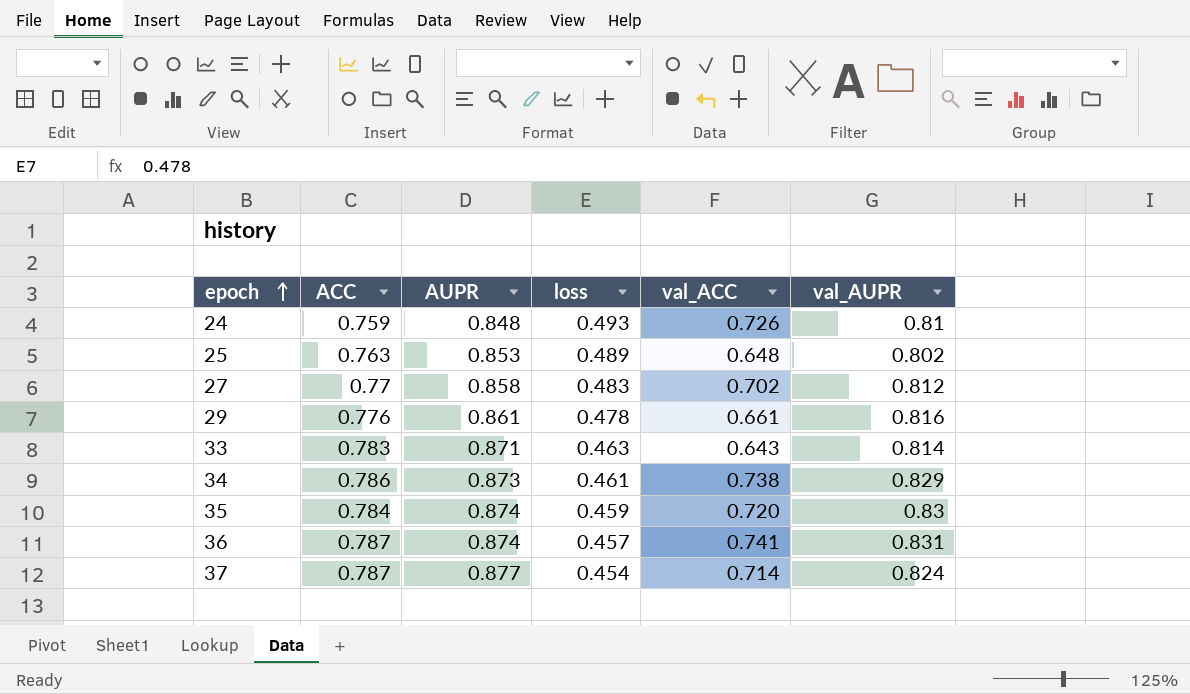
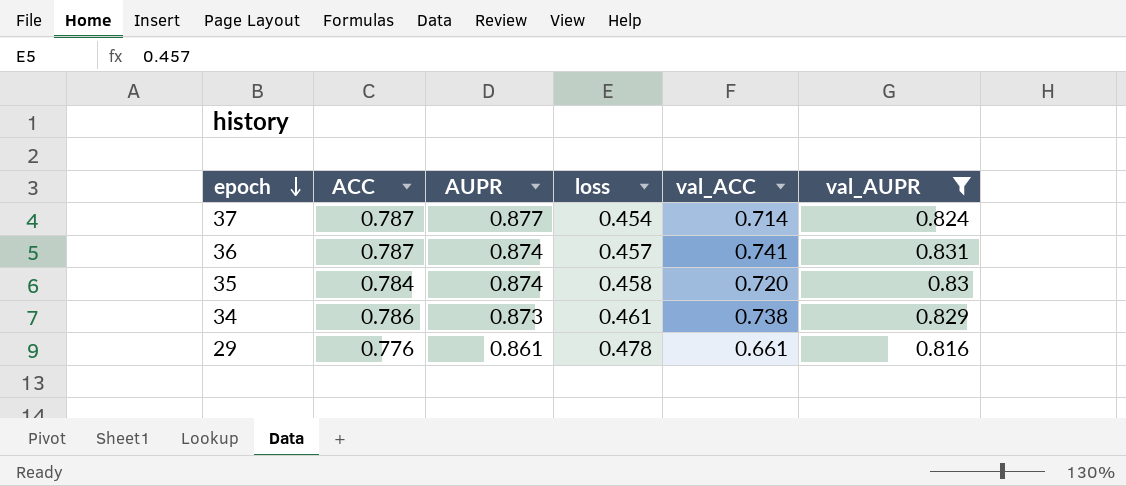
filter: none -> val_AUPR >= 0.816
row order: epoch ascending -> epoch descending
35 | loss: 0.459 -> 0.458

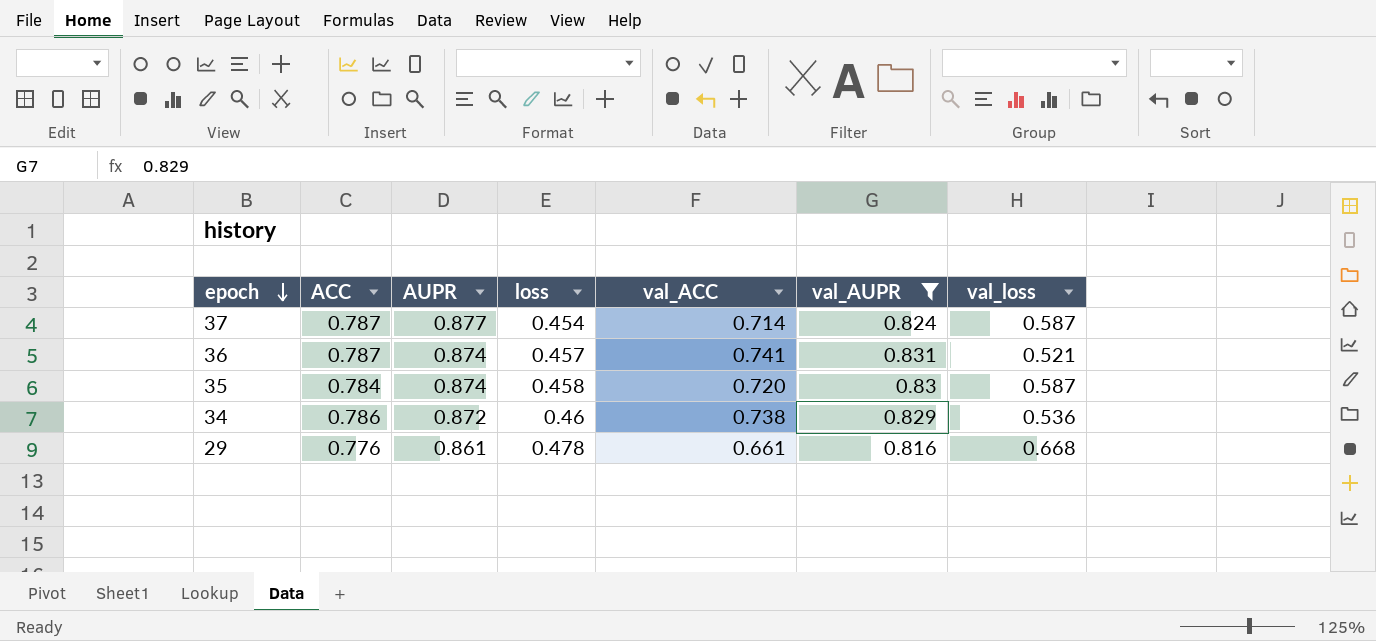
column val_loss | position: none -> 7
34 | AUPR: 0.873 -> 0.872
34 | loss: 0.461 -> 0.46

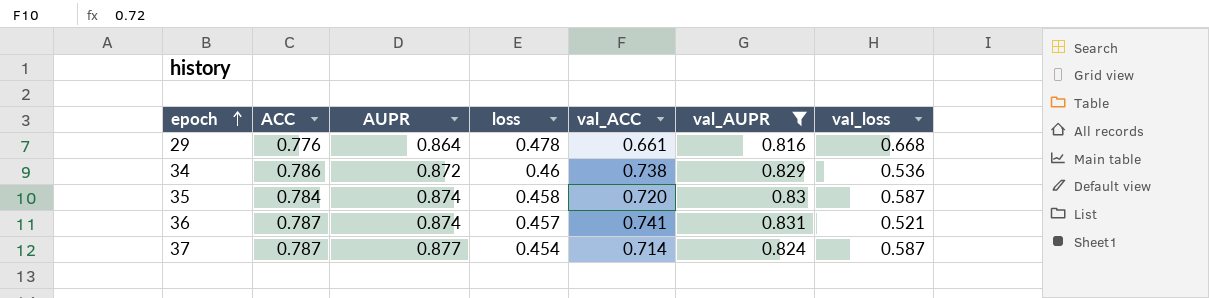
row order: epoch descending -> epoch ascending
29 | AUPR: 0.861 -> 0.864

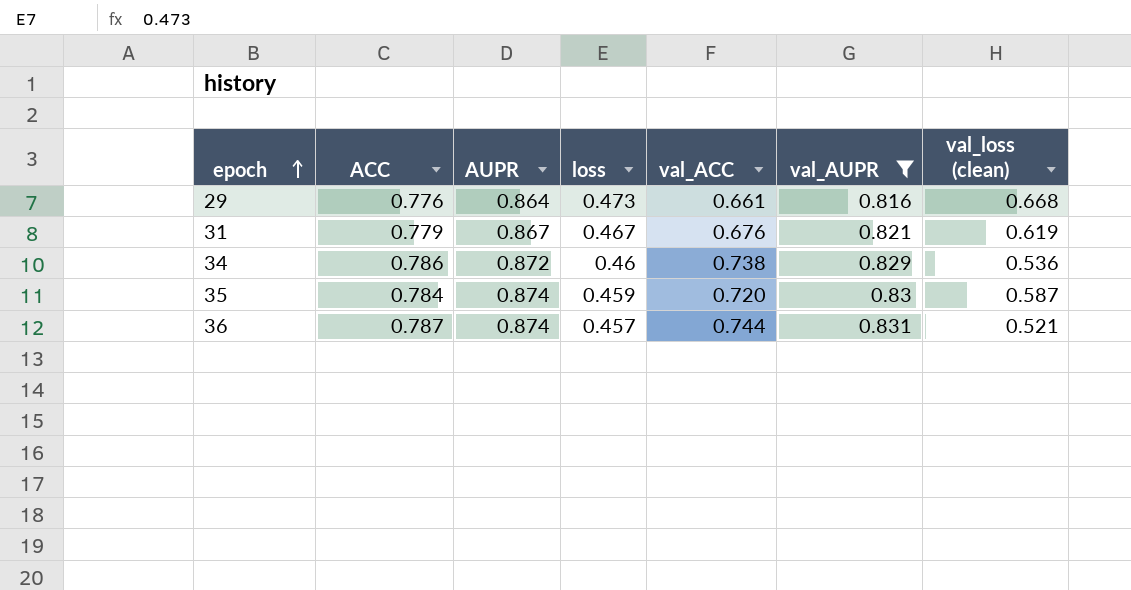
column name: val_loss -> val_loss (clean)
row 37: 0.787 | 0.877 | 0.454 | 0.714 | 0.824 | 0.587 -> none
29 | loss: 0.478 -> 0.473
row 31: none -> 0.779 | 0.867 | 0.467 | 0.676 | 0.821 | 0.619
35 | loss: 0.458 -> 0.459
36 | val_ACC: 0.741 -> 0.744

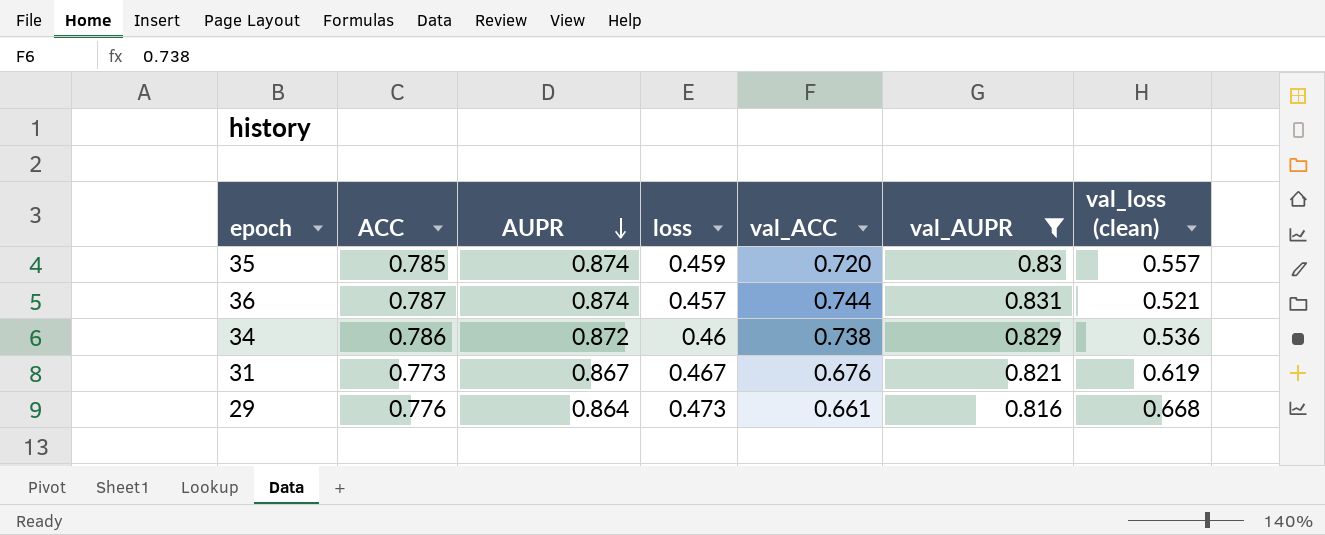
row order: epoch ascending -> AUPR descending
35 | ACC: 0.784 -> 0.785
35 | val_loss (clean): 0.587 -> 0.557
31 | ACC: 0.779 -> 0.773

